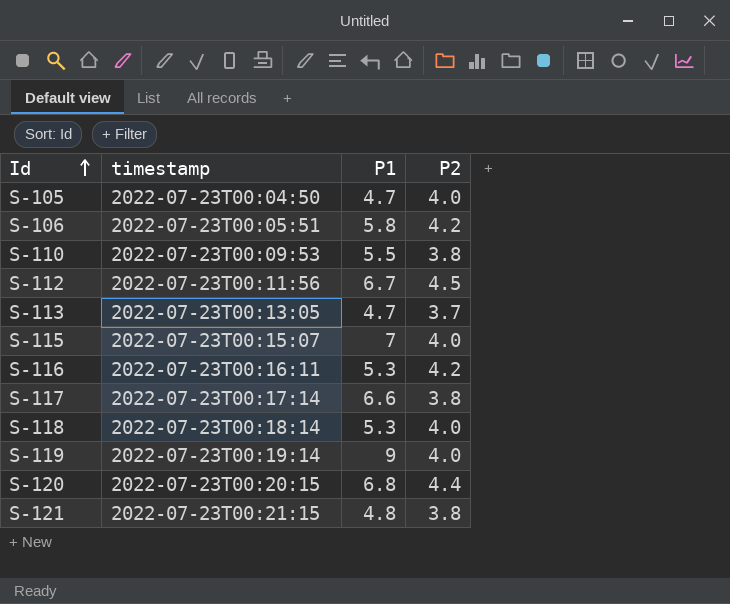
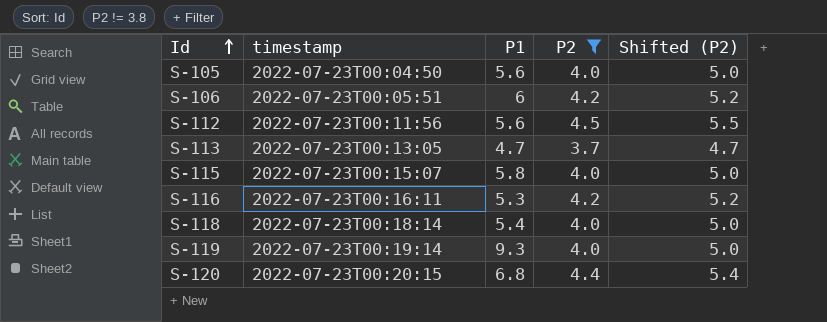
filter: none -> P2 != 3.8
column Shifted (P2) | formula: none -> [P2] + 1
S-105 | P1: 4.7 -> 5.6
S-106 | P1: 5.8 -> 6
S-112 | P1: 6.7 -> 5.6
S-115 | P1: 7 -> 5.8
S-118 | P1: 5.3 -> 5.4
S-119 | P1: 9 -> 9.3

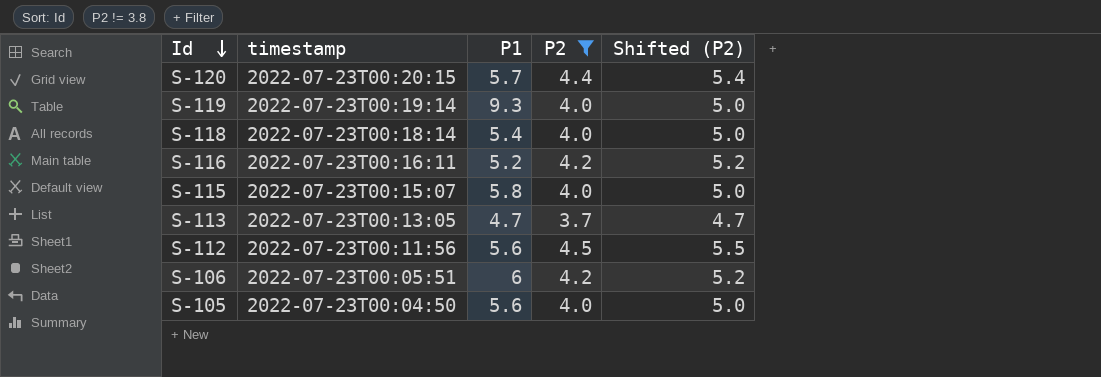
row order: Id ascending -> Id descending
S-120 | P1: 6.8 -> 5.7
S-116 | P1: 5.3 -> 5.2

